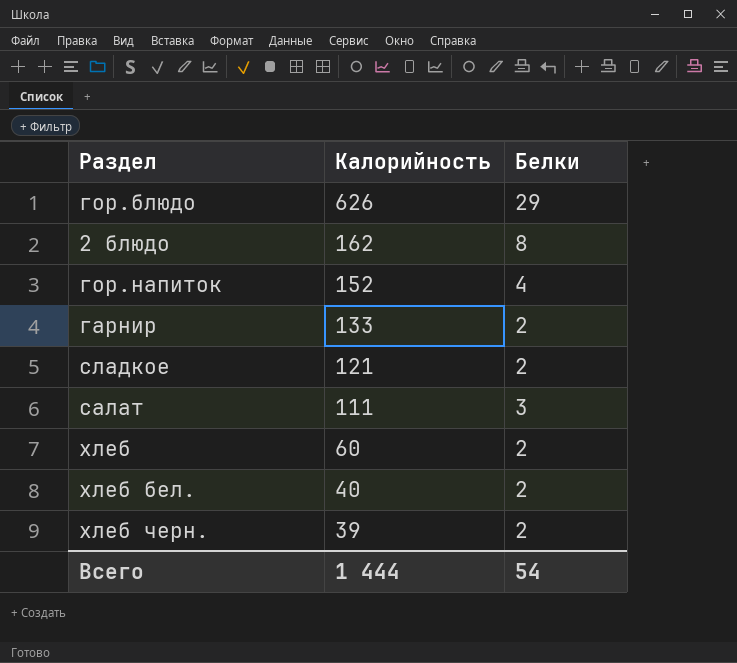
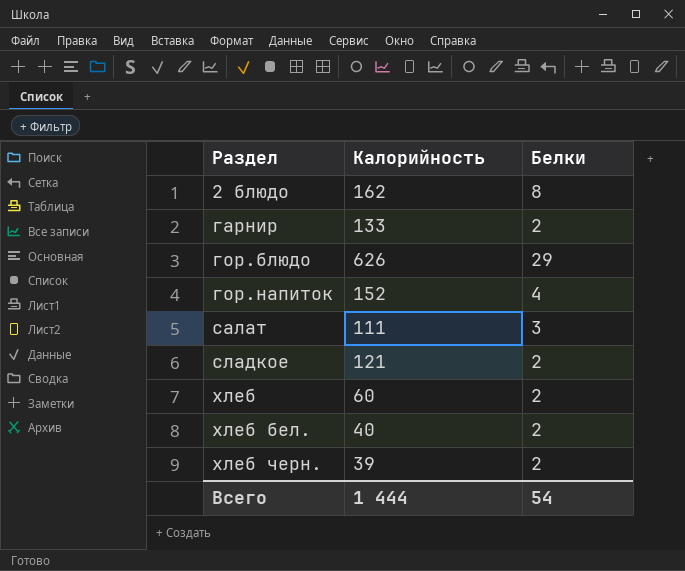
row order: Калорийность descending -> Раздел ascending

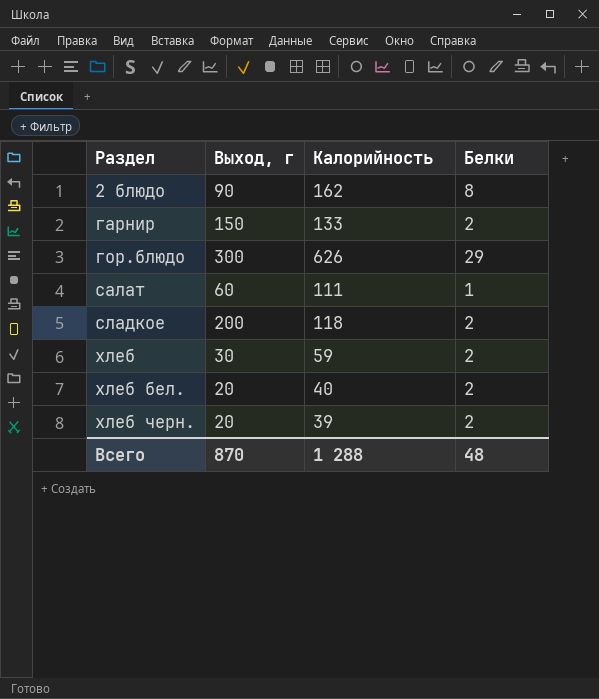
column Выход, г | position: none -> 2
row гор.напиток: 152 | 4 -> none
салат | Белки: 3 -> 1
сладкое | Калорийность: 121 -> 118
хлеб | Калорийность: 60 -> 59
Всего | Калорийность: 1 444 -> 1 288
Всего | Белки: 54 -> 48

